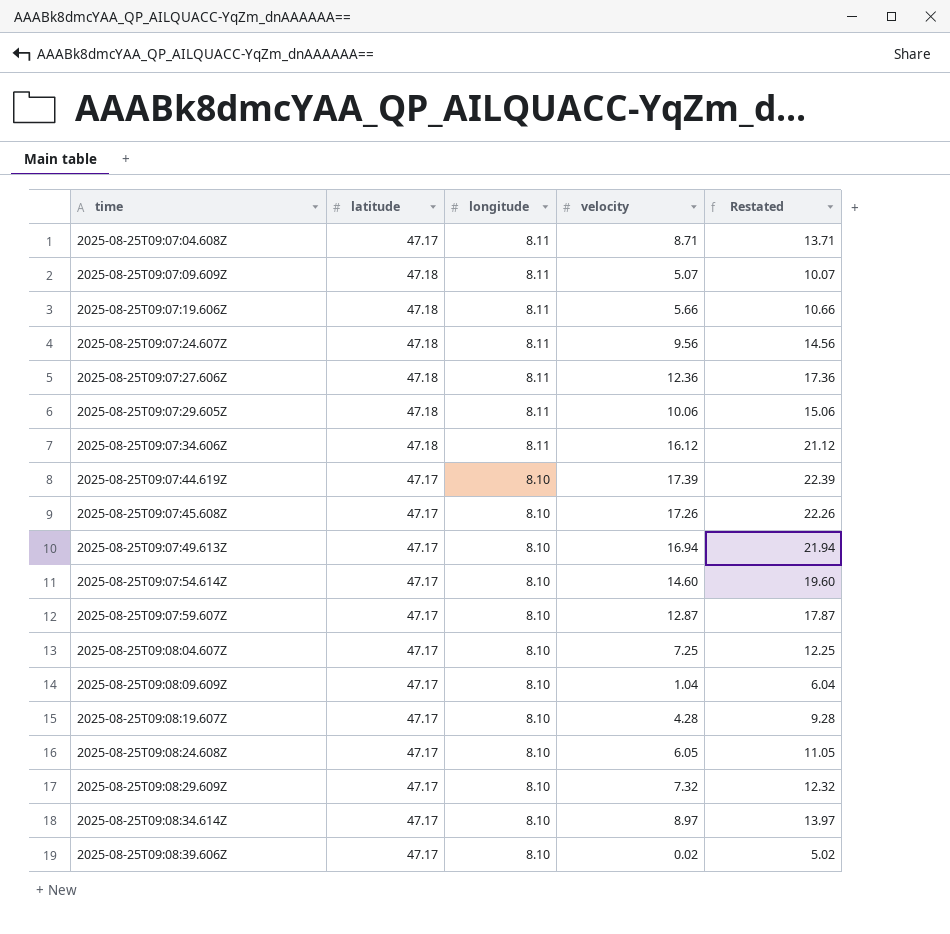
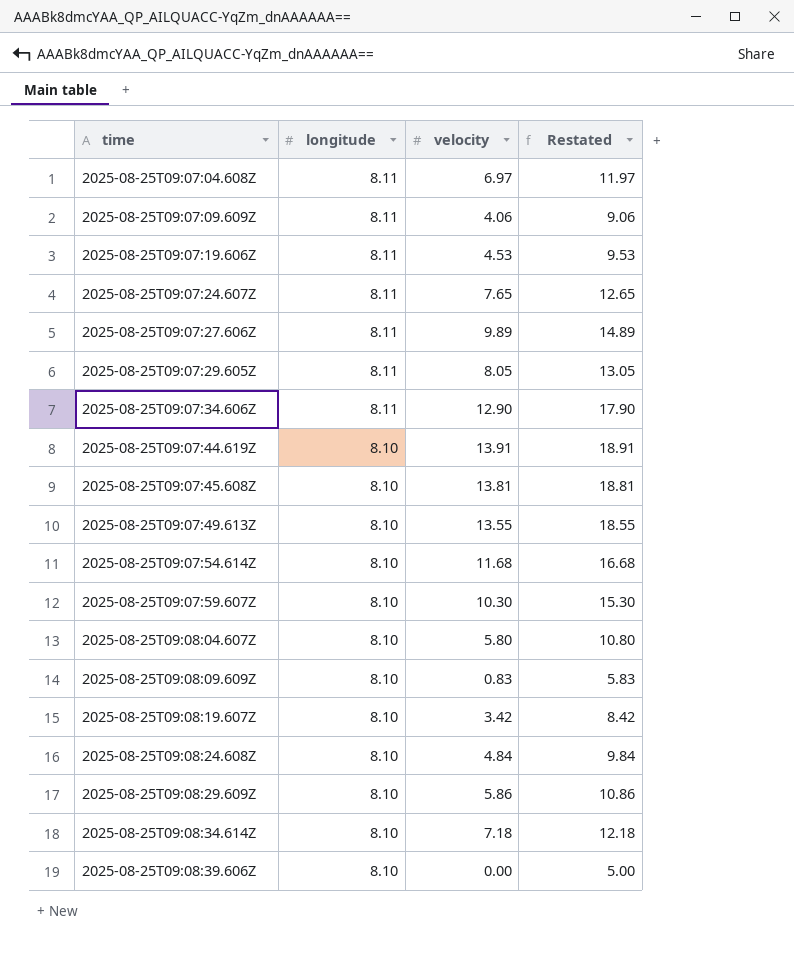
column latitude | position: 2 -> none
2025-08-25T09:07:04.608Z | velocity: 8.71 -> 6.97
2025-08-25T09:07:04.608Z | Restated: 13.71 -> 11.97
2025-08-25T09:07:09.609Z | velocity: 5.07 -> 4.06
2025-08-25T09:07:09.609Z | Restated: 10.07 -> 9.06
2025-08-25T09:07:19.606Z | velocity: 5.66 -> 4.53
2025-08-25T09:07:19.606Z | Restated: 10.66 -> 9.53
2025-08-25T09:07:24.607Z | velocity: 9.56 -> 7.65
2025-08-25T09:07:24.607Z | Restated: 14.56 -> 12.65
2025-08-25T09:07:27.606Z | velocity: 12.36 -> 9.89
2025-08-25T09:07:27.606Z | Restated: 17.36 -> 14.89
2025-08-25T09:07:29.605Z | velocity: 10.06 -> 8.05
2025-08-25T09:07:29.605Z | Restated: 15.06 -> 13.05
2025-08-25T09:07:34.606Z | velocity: 16.12 -> 12.90
2025-08-25T09:07:34.606Z | Restated: 21.12 -> 17.90
2025-08-25T09:07:44.619Z | velocity: 17.39 -> 13.91
2025-08-25T09:07:44.619Z | Restated: 22.39 -> 18.91
2025-08-25T09:07:45.608Z | velocity: 17.26 -> 13.81
2025-08-25T09:07:45.608Z | Restated: 22.26 -> 18.81
2025-08-25T09:07:49.613Z | velocity: 16.94 -> 13.55
2025-08-25T09:07:49.613Z | Restated: 21.94 -> 18.55
2025-08-25T09:07:54.614Z | velocity: 14.60 -> 11.68
2025-08-25T09:07:54.614Z | Restated: 19.60 -> 16.68
2025-08-25T09:07:59.607Z | velocity: 12.87 -> 10.30
2025-08-25T09:07:59.607Z | Restated: 17.87 -> 15.30
2025-08-25T09:08:04.607Z | velocity: 7.25 -> 5.80
2025-08-25T09:08:04.607Z | Restated: 12.25 -> 10.80
2025-08-25T09:08:09.609Z | velocity: 1.04 -> 0.83
2025-08-25T09:08:09.609Z | Restated: 6.04 -> 5.83
2025-08-25T09:08:19.607Z | velocity: 4.28 -> 3.42
2025-08-25T09:08:19.607Z | Restated: 9.28 -> 8.42
2025-08-25T09:08:24.608Z | velocity: 6.05 -> 4.84
2025-08-25T09:08:24.608Z | Restated: 11.05 -> 9.84
2025-08-25T09:08:29.609Z | velocity: 7.32 -> 5.86
2025-08-25T09:08:29.609Z | Restated: 12.32 -> 10.86
2025-08-25T09:08:34.614Z | velocity: 8.97 -> 7.18
2025-08-25T09:08:34.614Z | Restated: 13.97 -> 12.18
2025-08-25T09:08:39.606Z | velocity: 0.02 -> 0.00
2025-08-25T09:08:39.606Z | Restated: 5.02 -> 5.00

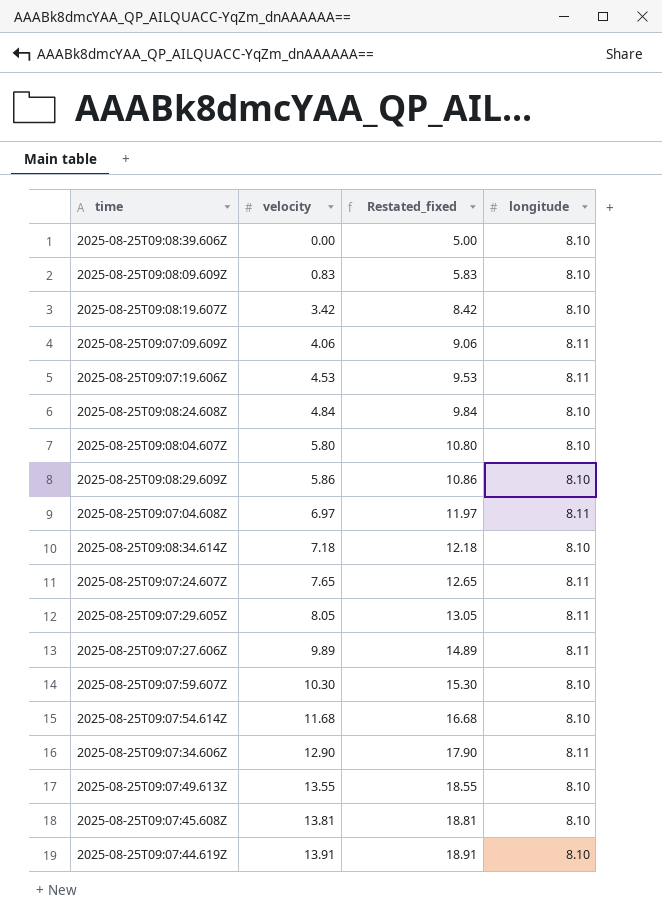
row order: time ascending -> velocity ascending
column name: Restated -> Restated_fixed
column longitude | position: 2 -> 4

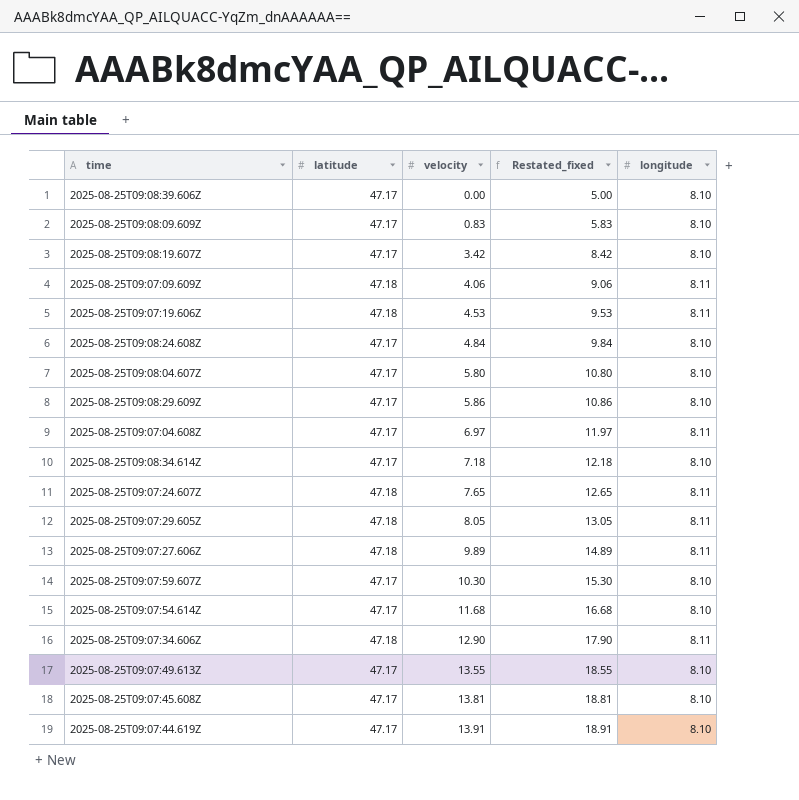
column latitude | position: none -> 2

